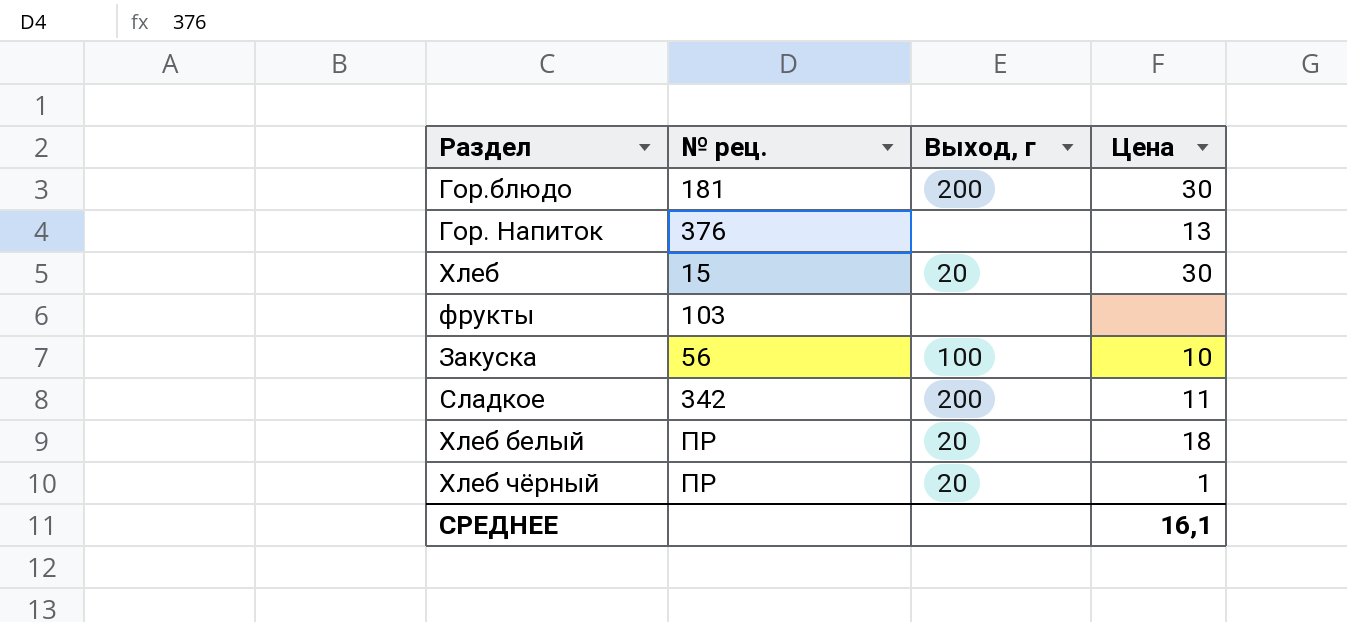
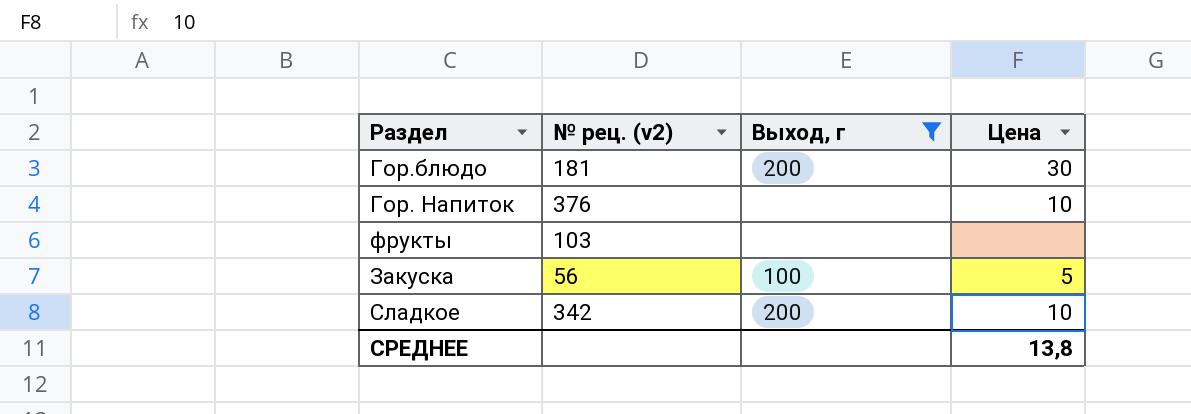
filter: none -> Выход, г != 20
column name: № рец. -> № рец. (v2)
Гор. Напиток | Цена: 13 -> 10
Закуска | Цена: 10 -> 5
Сладкое | Цена: 11 -> 10
СРЕДНЕЕ | Цена: 16,1 -> 13,8

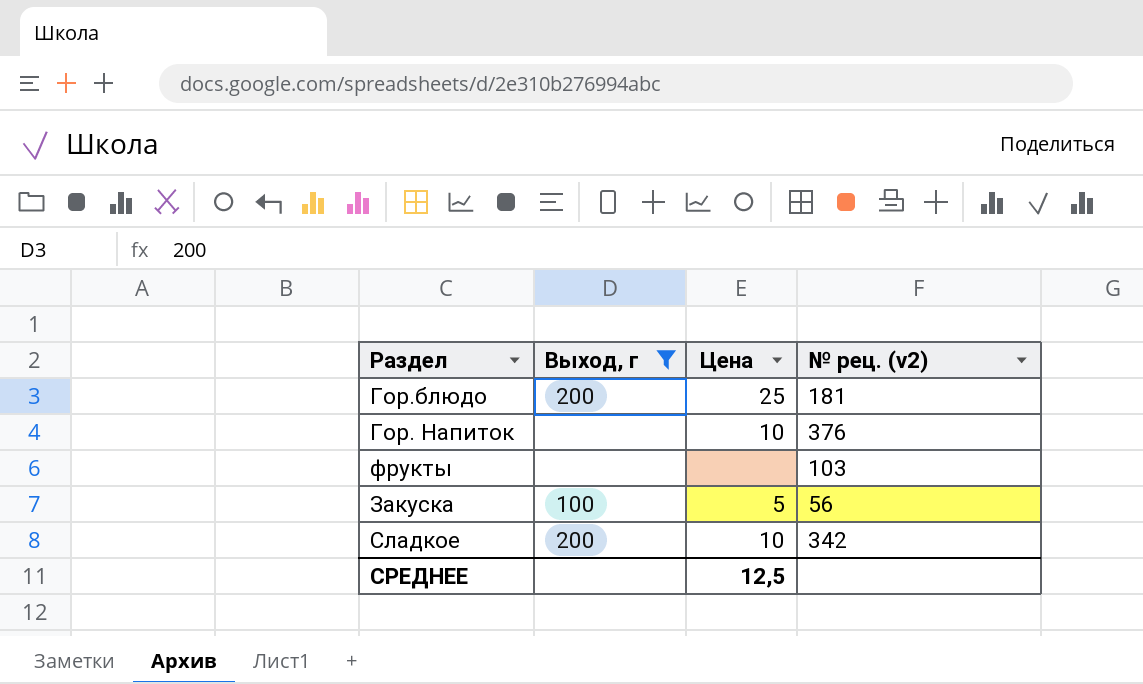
column № рец. (v2) | position: 2 -> 4
Гор.блюдо | Цена: 30 -> 25
СРЕДНЕЕ | Цена: 13,8 -> 12,5

